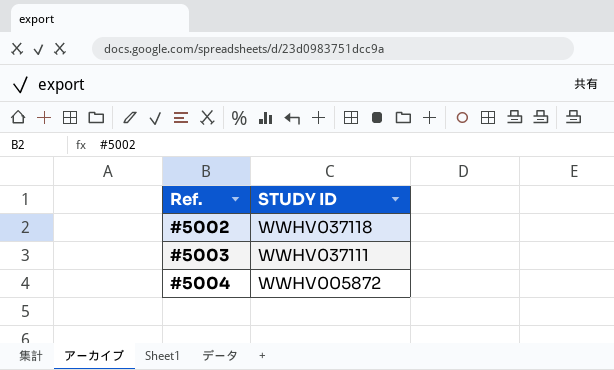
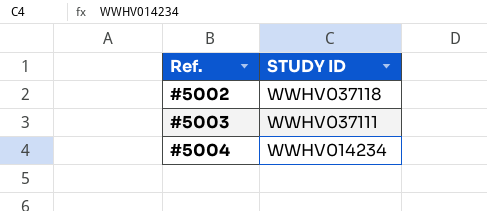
#5004 | STUDY ID: WWHV005872 -> WWHV014234

